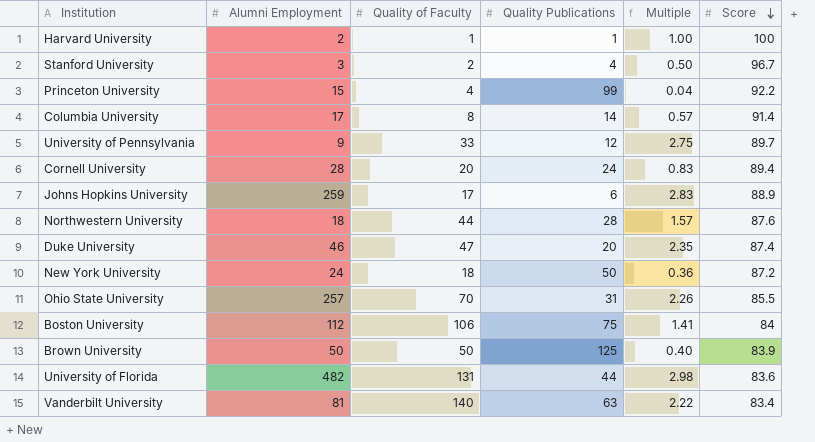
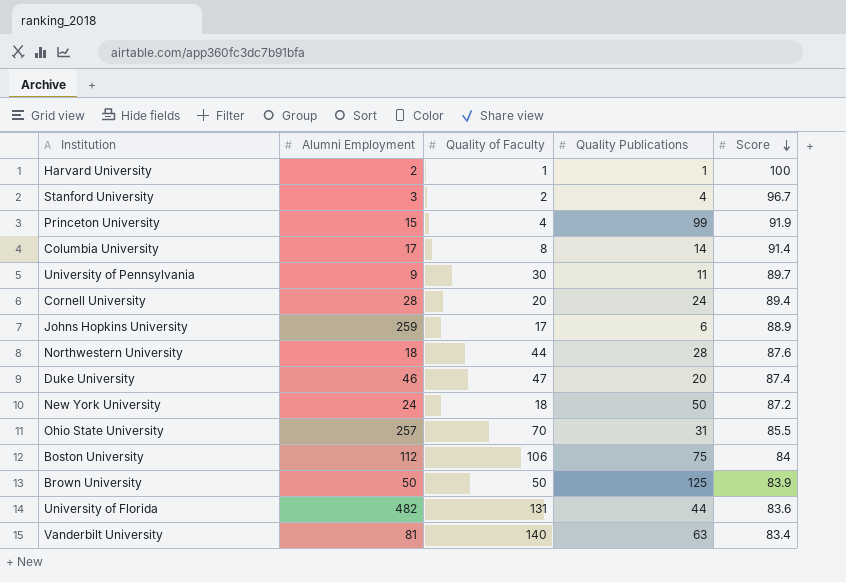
column Multiple | formula: [Quality of Faculty] / [Quality Publications] -> none
Princeton University | Score: 92.2 -> 91.9
University of Pennsylvania | Quality of Faculty: 33 -> 30
University of Pennsylvania | Quality Publications: 12 -> 11

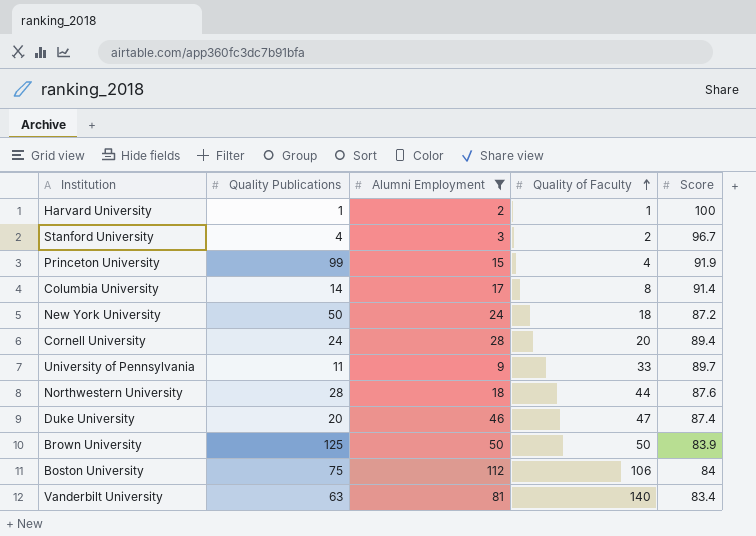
filter: none -> Alumni Employment <= 112
row order: Score descending -> Quality of Faculty ascending
column Quality Publications | position: 4 -> 2
University of Pennsylvania | Quality of Faculty: 30 -> 33

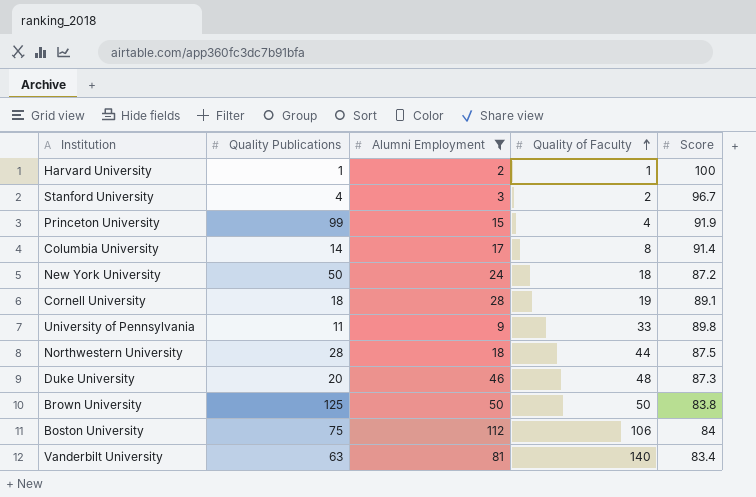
Cornell University | Quality Publications: 24 -> 18
Cornell University | Quality of Faculty: 20 -> 19
Cornell University | Score: 89.4 -> 89.1
University of Pennsylvania | Score: 89.7 -> 89.8
Northwestern University | Score: 87.6 -> 87.5
Duke University | Quality of Faculty: 47 -> 48
Duke University | Score: 87.4 -> 87.3
Brown University | Score: 83.9 -> 83.8

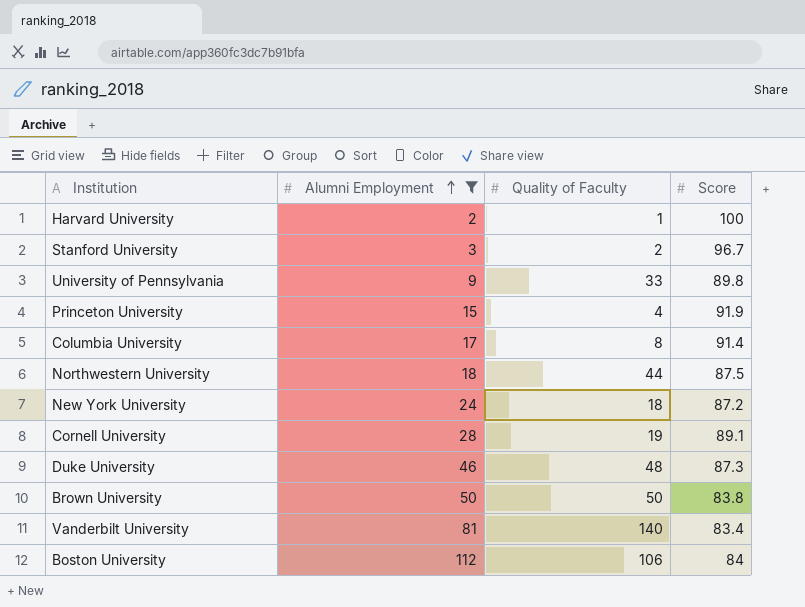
row order: Quality of Faculty ascending -> Alumni Employment ascending
column Quality Publications | position: 2 -> none

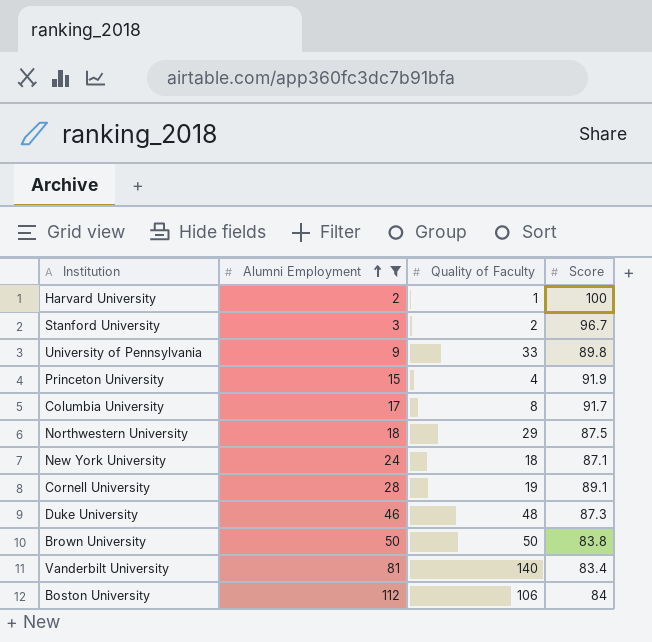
Columbia University | Score: 91.4 -> 91.7
Northwestern University | Quality of Faculty: 44 -> 29
New York University | Score: 87.2 -> 87.1

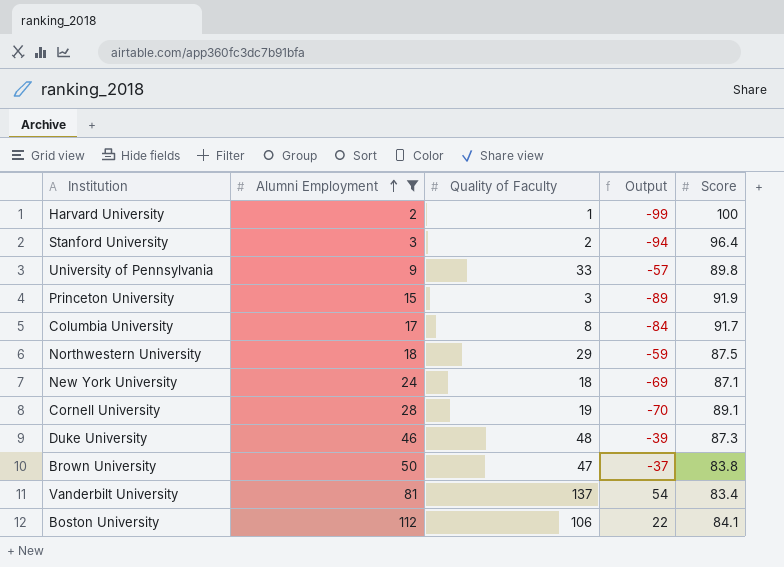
column Output | formula: none -> [Quality of Faculty] - [Score]
Stanford University | Score: 96.7 -> 96.4
Princeton University | Quality of Faculty: 4 -> 3
Brown University | Quality of Faculty: 50 -> 47
Vanderbilt University | Quality of Faculty: 140 -> 137
Boston University | Score: 84 -> 84.1

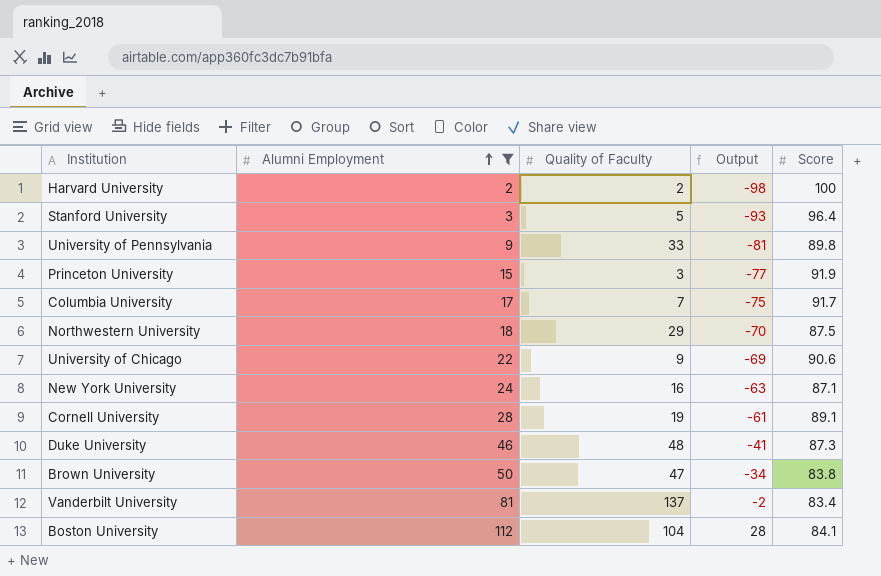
column Output | formula: [Quality of Faculty] - [Score] -> [Alumni Employment] - [Score]
Harvard University | Quality of Faculty: 1 -> 2
Stanford University | Quality of Faculty: 2 -> 5
Columbia University | Quality of Faculty: 8 -> 7
row University of Chicago: none -> 22 | 9 | -69 | 90.6
New York University | Quality of Faculty: 18 -> 16
Boston University | Quality of Faculty: 106 -> 104

